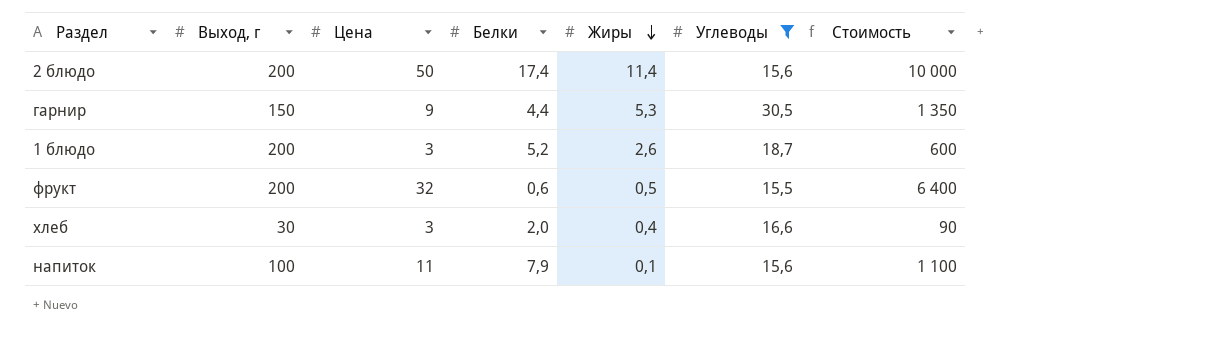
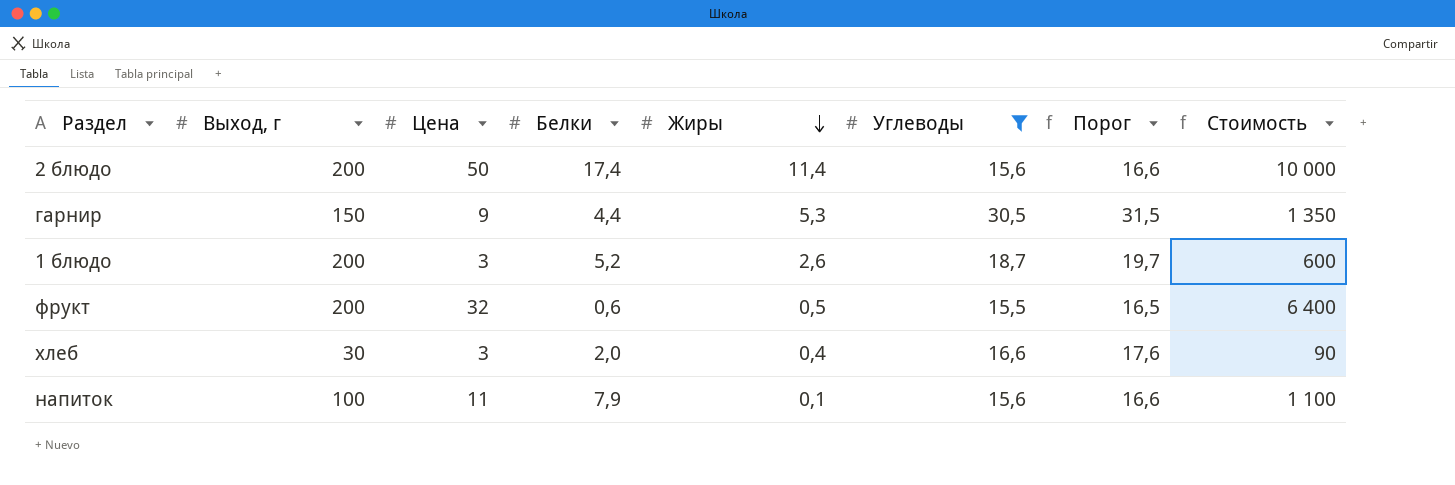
column Порог | formula: none -> [Углеводы] + 1

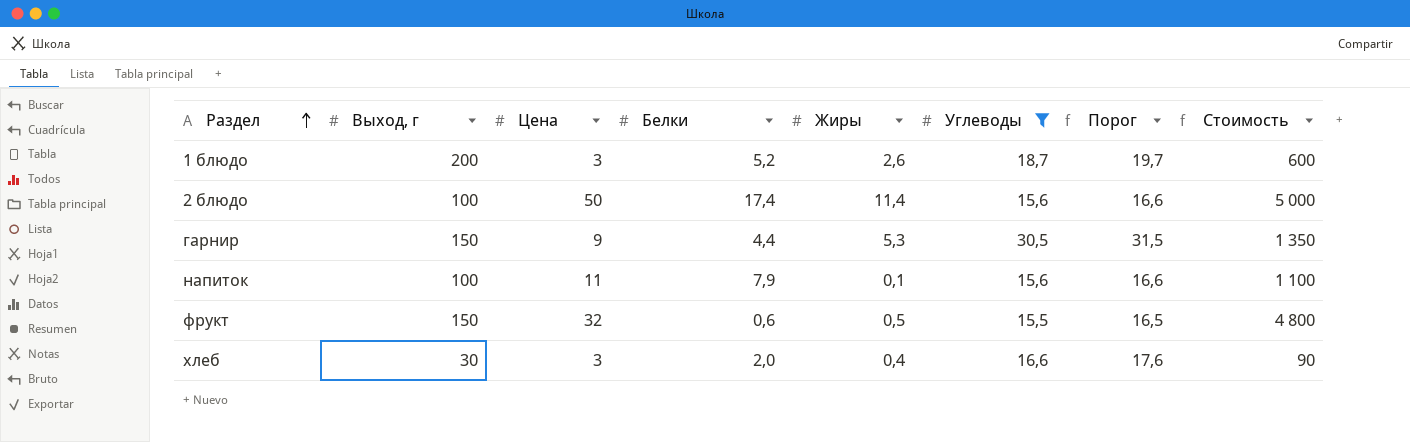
row order: Жиры descending -> Раздел ascending
2 блюдо | Выход, г: 200 -> 100
2 блюдо | Стоимость: 10 000 -> 5 000
фрукт | Выход, г: 200 -> 150
фрукт | Стоимость: 6 400 -> 4 800

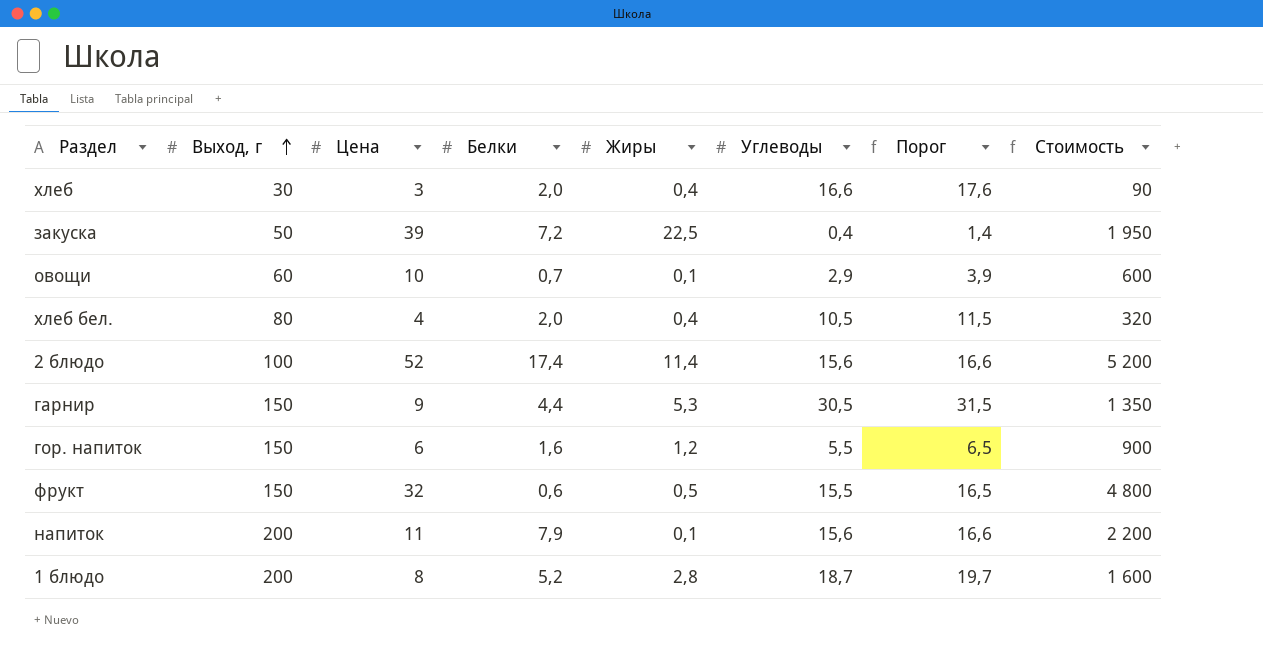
filter: Углеводы >= 15,5 -> none
row order: Раздел ascending -> Выход, г ascending
2 блюдо | Цена: 50 -> 52
2 блюдо | Стоимость: 5 000 -> 5 200
напиток | Выход, г: 100 -> 200
напиток | Стоимость: 1 100 -> 2 200
1 блюдо | Цена: 3 -> 8
1 блюдо | Жиры: 2,6 -> 2,8
1 блюдо | Стоимость: 600 -> 1 600

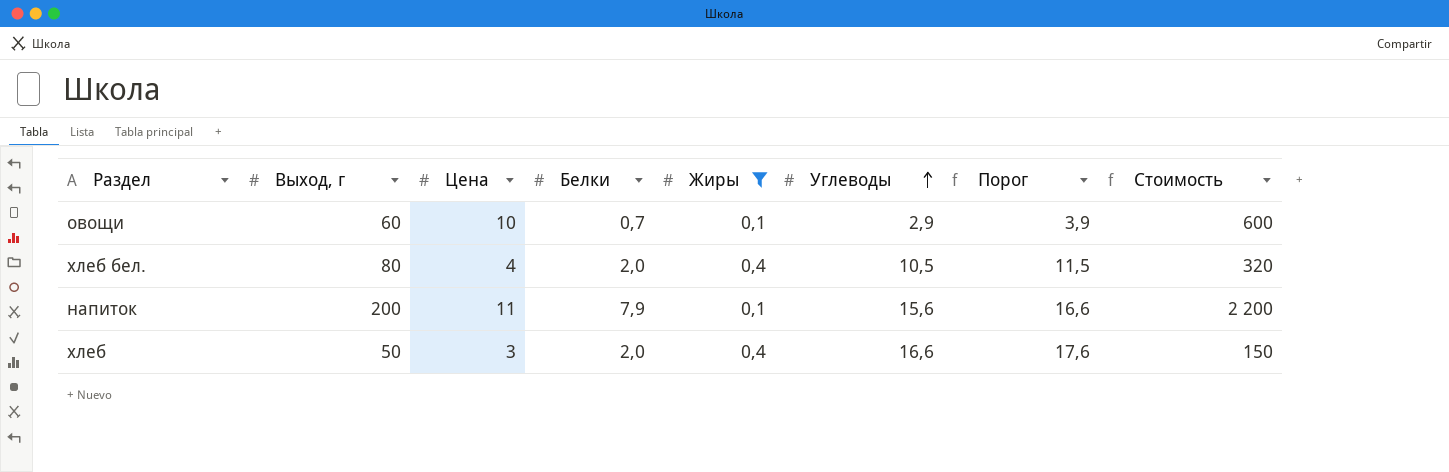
filter: none -> Жиры <= 0,4
row order: Выход, г ascending -> Углеводы ascending
хлеб | Выход, г: 30 -> 50
хлеб | Стоимость: 90 -> 150

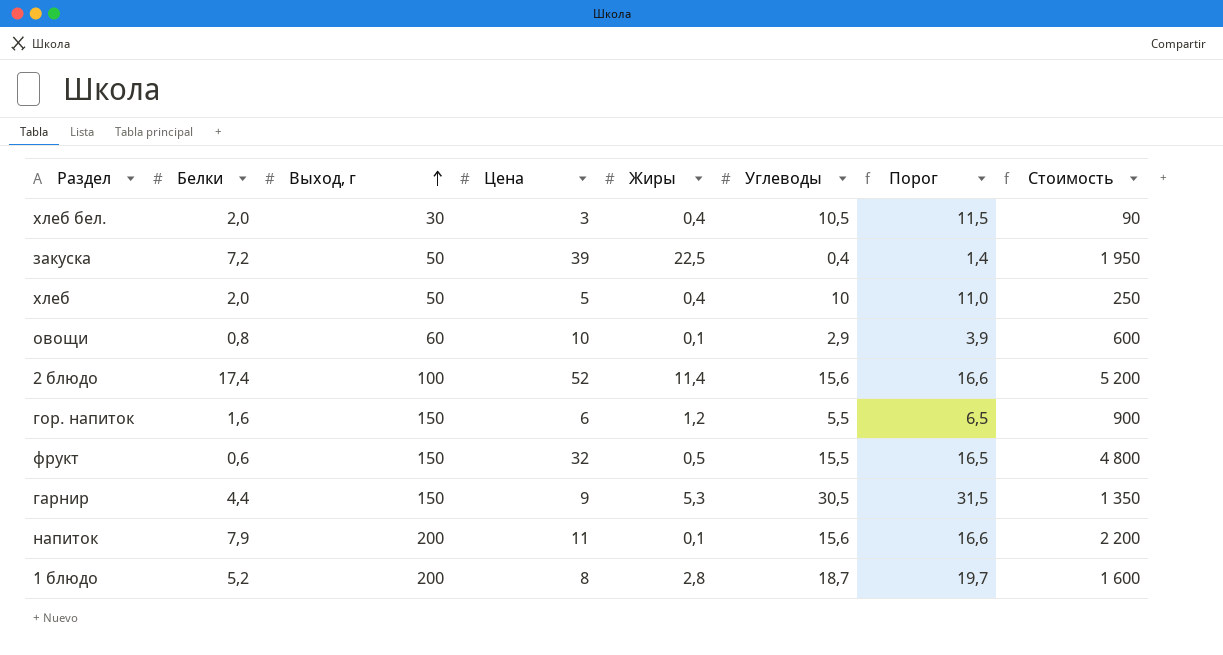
filter: Жиры <= 0,4 -> none
row order: Углеводы ascending -> Выход, г ascending
column Белки | position: 4 -> 2
хлеб бел. | Выход, г: 80 -> 30
хлеб бел. | Цена: 4 -> 3
хлеб бел. | Стоимость: 320 -> 90
хлеб | Цена: 3 -> 5
хлеб | Углеводы: 16,6 -> 10
хлеб | Порог: 17,6 -> 11,0
хлеб | Стоимость: 150 -> 250
овощи | Белки: 0,7 -> 0,8

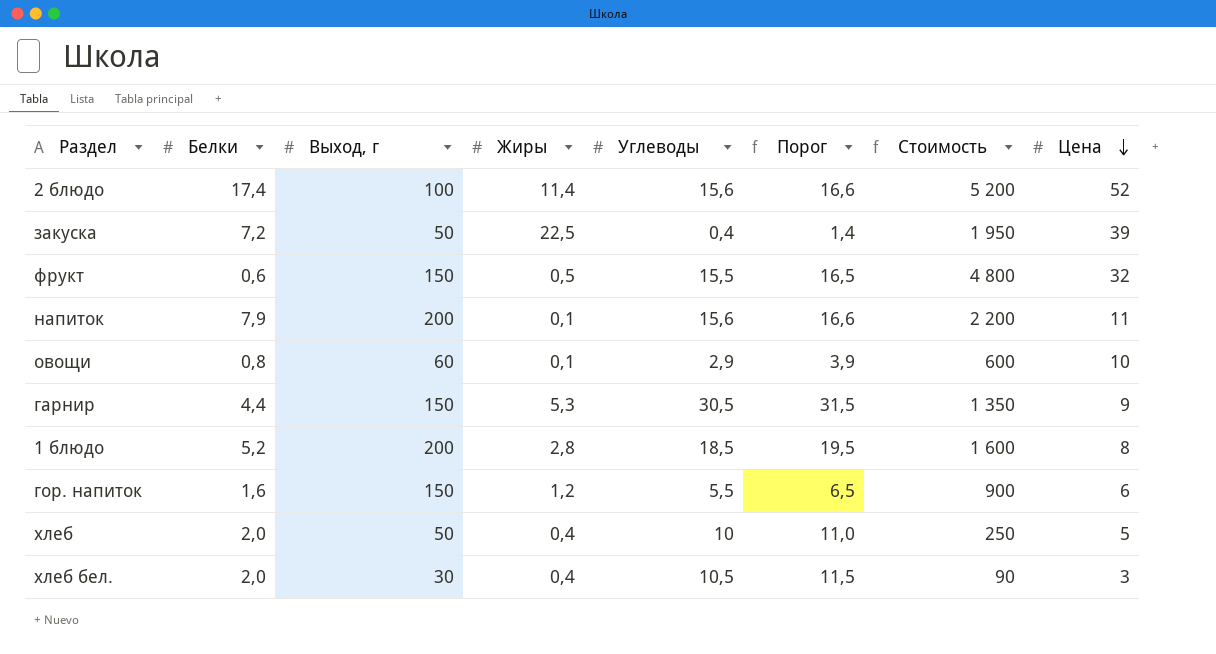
row order: Выход, г ascending -> Цена descending
column Цена | position: 4 -> 8
1 блюдо | Углеводы: 18,7 -> 18,5
1 блюдо | Порог: 19,7 -> 19,5

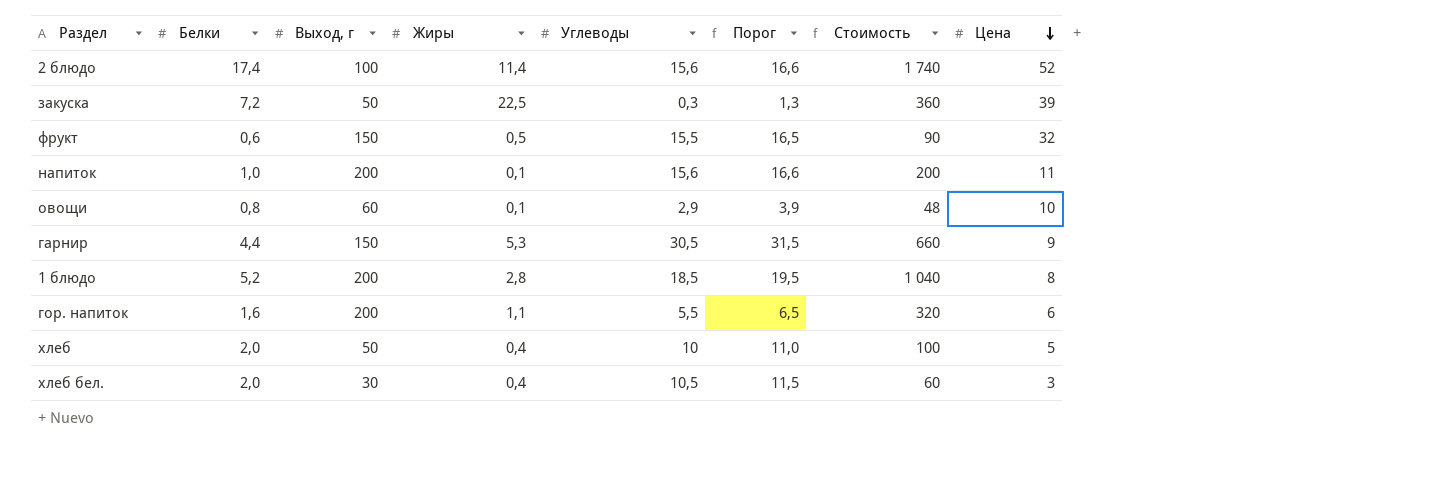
column Стоимость | formula: [Выход, г] * [Цена] -> [Белки] * [Выход, г]
закуска | Углеводы: 0,4 -> 0,3
закуска | Порог: 1,4 -> 1,3
напиток | Белки: 7,9 -> 1,0
гор. напиток | Выход, г: 150 -> 200
гор. напиток | Жиры: 1,2 -> 1,1

